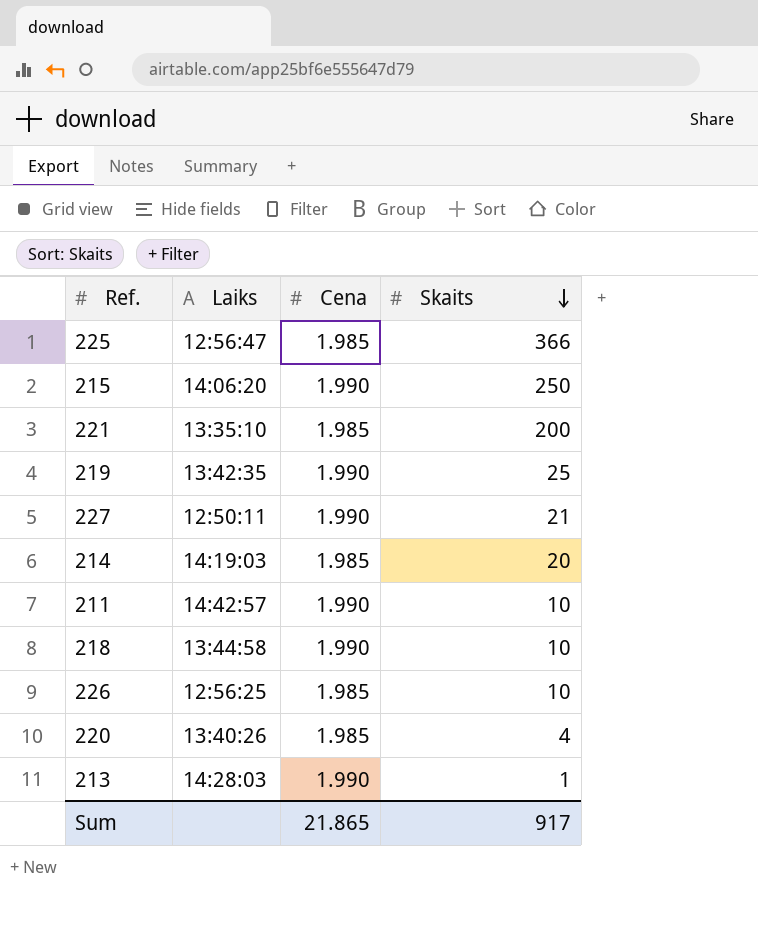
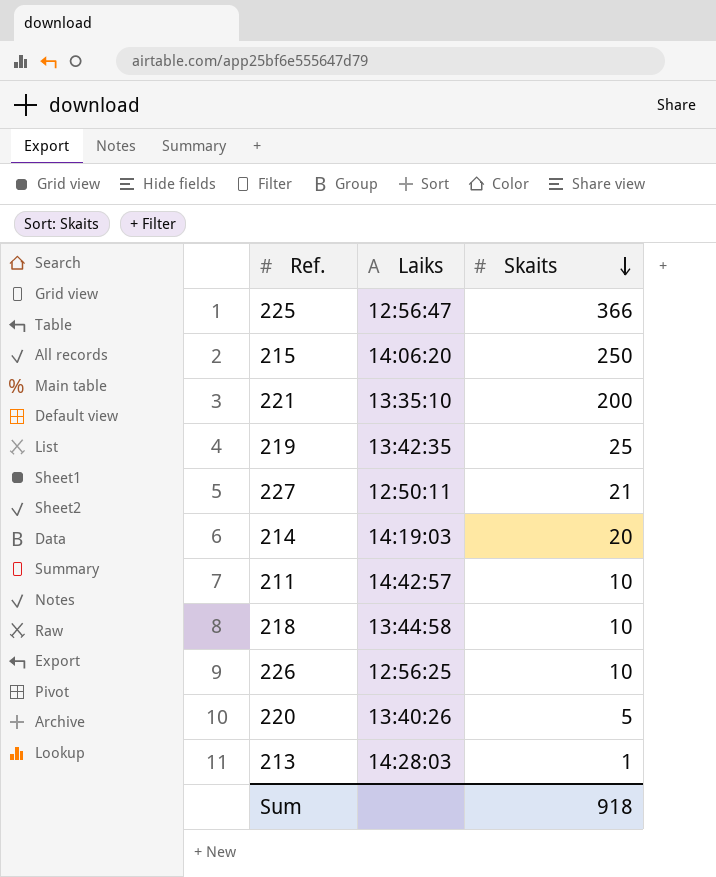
column Cena | position: 3 -> none
220 | Skaits: 4 -> 5
Sum | Skaits: 917 -> 918

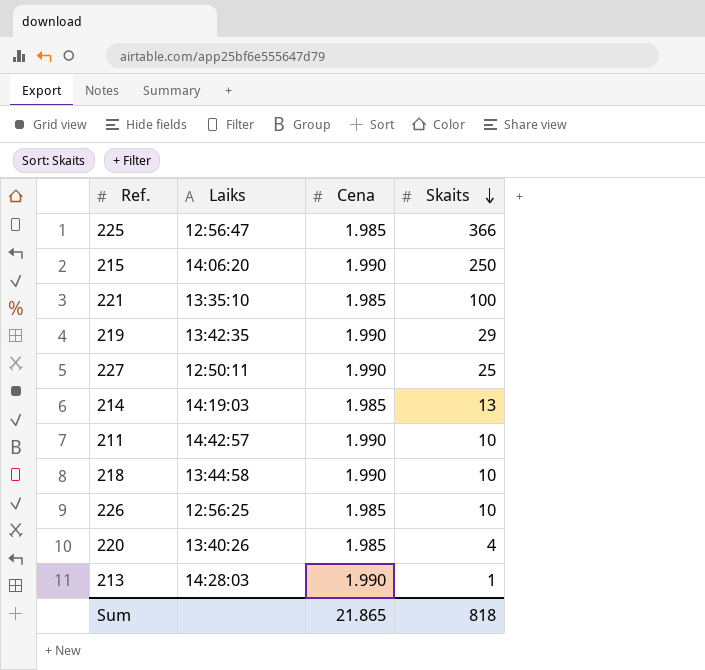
column Cena | position: none -> 3
221 | Skaits: 200 -> 100
219 | Skaits: 25 -> 29
227 | Skaits: 21 -> 25
214 | Skaits: 20 -> 13
220 | Skaits: 5 -> 4
Sum | Skaits: 918 -> 818

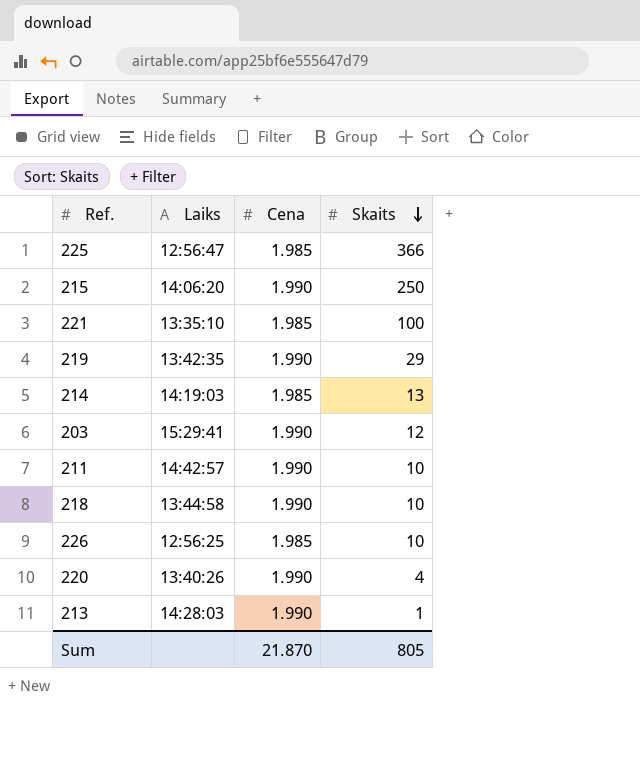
row 227: 12:50:11 | 1.990 | 25 -> none
row 203: none -> 15:29:41 | 1.990 | 12
220 | Cena: 1.985 -> 1.990
Sum | Cena: 21.865 -> 21.870
Sum | Skaits: 818 -> 805

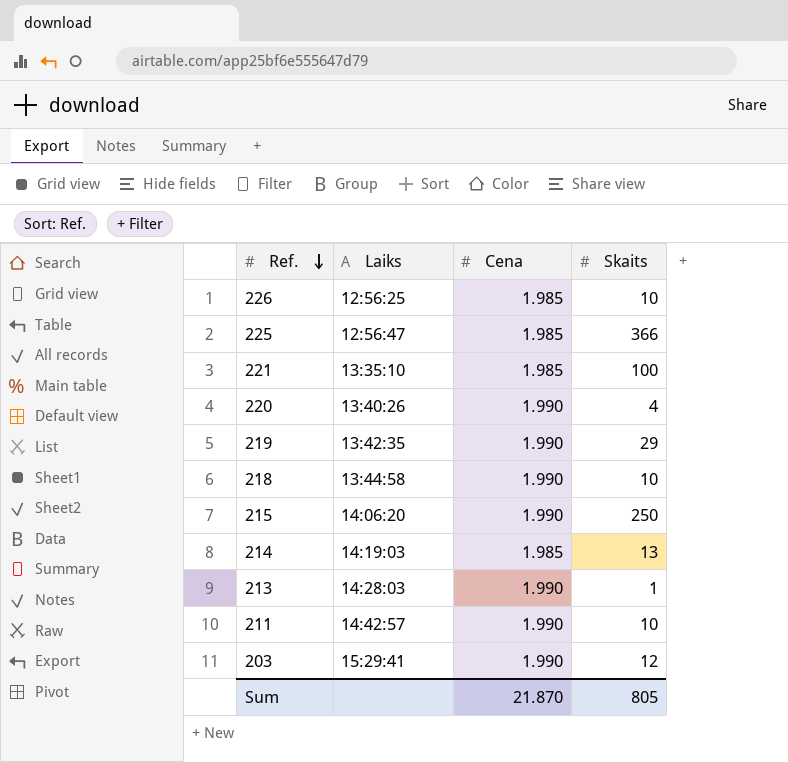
row order: Skaits descending -> Ref. descending

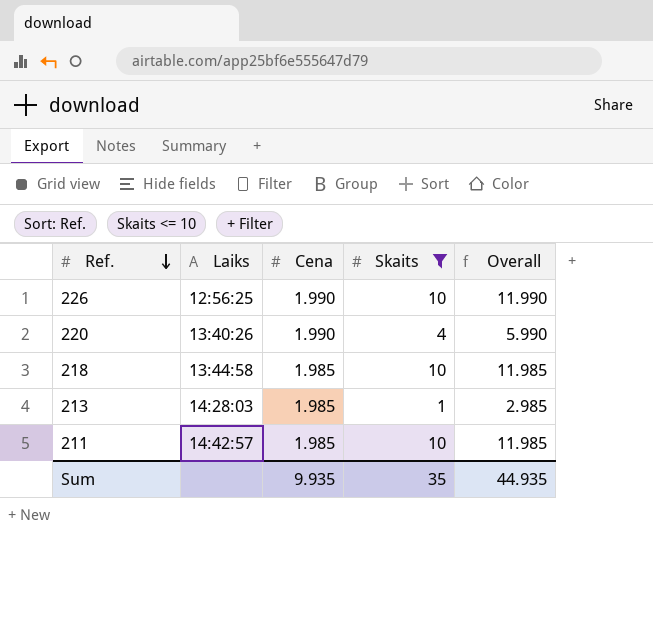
filter: none -> Skaits <= 10
column Overall | formula: none -> [Cena] + [Skaits]
226 | Cena: 1.985 -> 1.990
218 | Cena: 1.990 -> 1.985
213 | Cena: 1.990 -> 1.985
211 | Cena: 1.990 -> 1.985
Sum | Cena: 21.870 -> 9.935
Sum | Skaits: 805 -> 35

